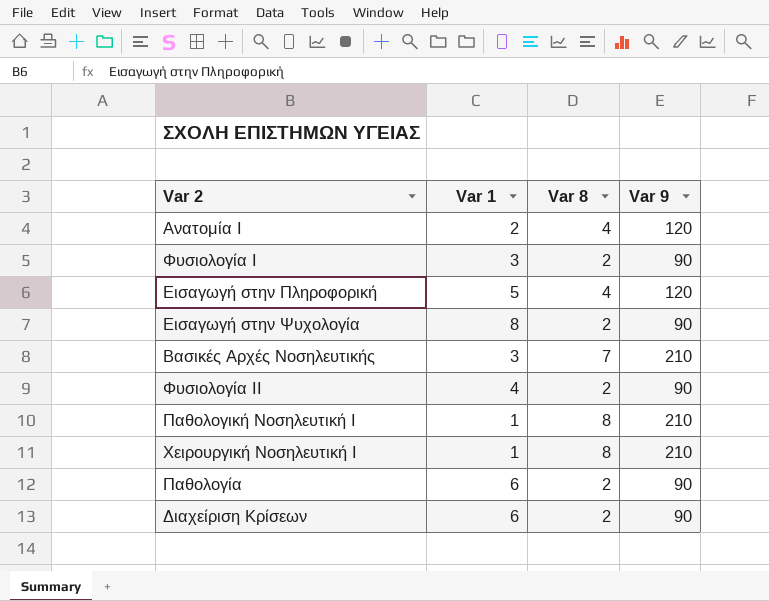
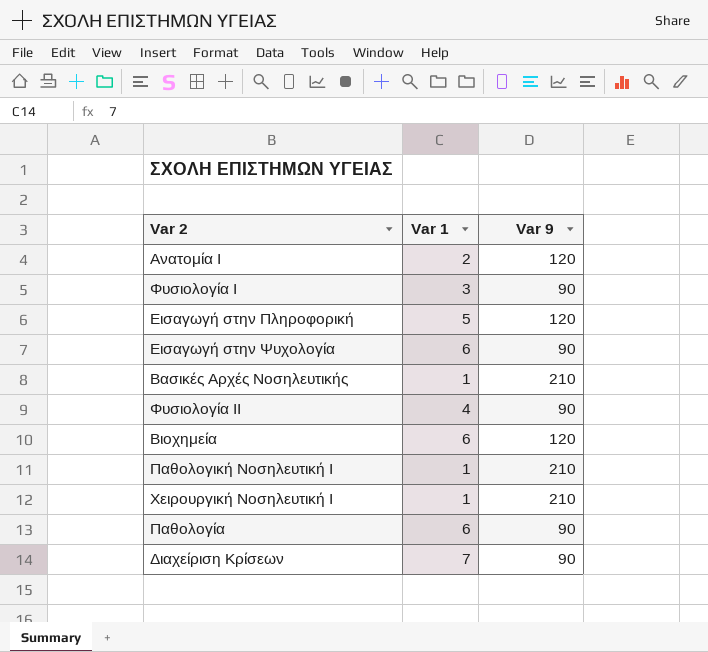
column Var 8 | position: 3 -> none
Εισαγωγή στην Ψυχολογία | Var 1: 8 -> 6
Βασικές Αρχές Νοσηλευτικής | Var 1: 3 -> 1
row Βιοχημεία: none -> 6 | 120
Διαχείριση Κρίσεων | Var 1: 6 -> 7

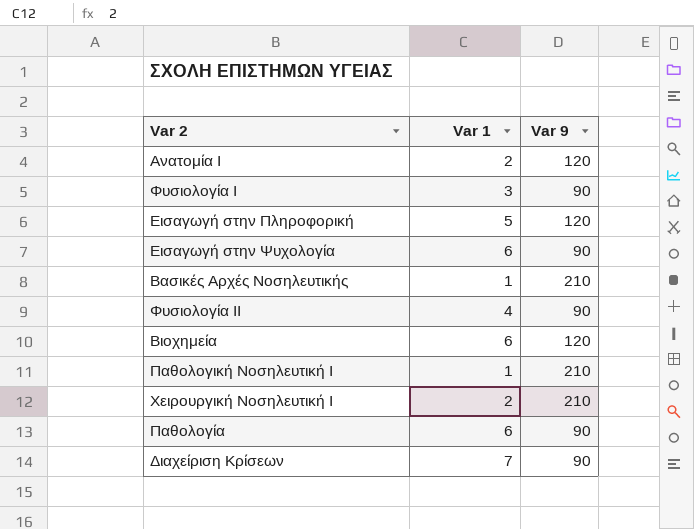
Χειρουργική Νοσηλευτική I | Var 1: 1 -> 2

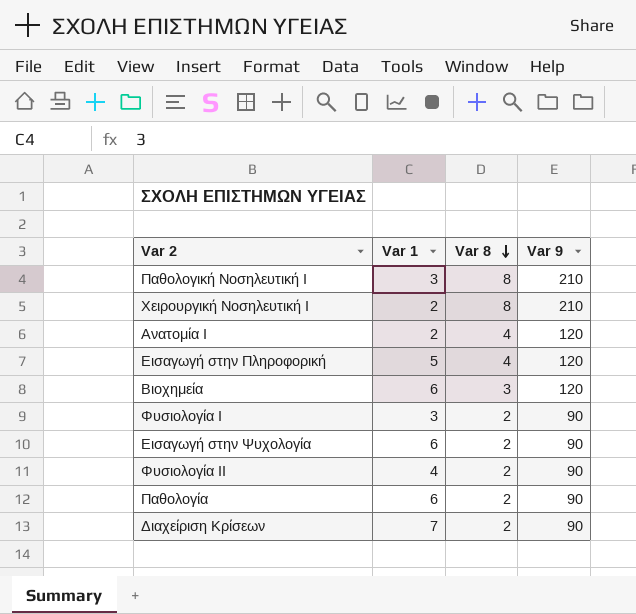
row order: none -> Var 8 descending
column Var 8 | position: none -> 3
row Βασικές Αρχές Νοσηλευτικής: 1 | 210 -> none
Παθολογική Νοσηλευτική I | Var 1: 1 -> 3

